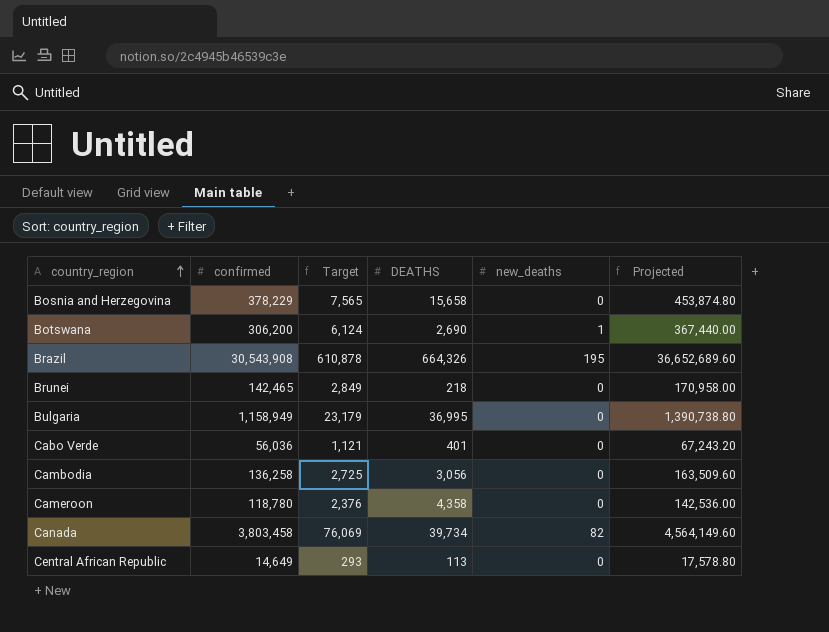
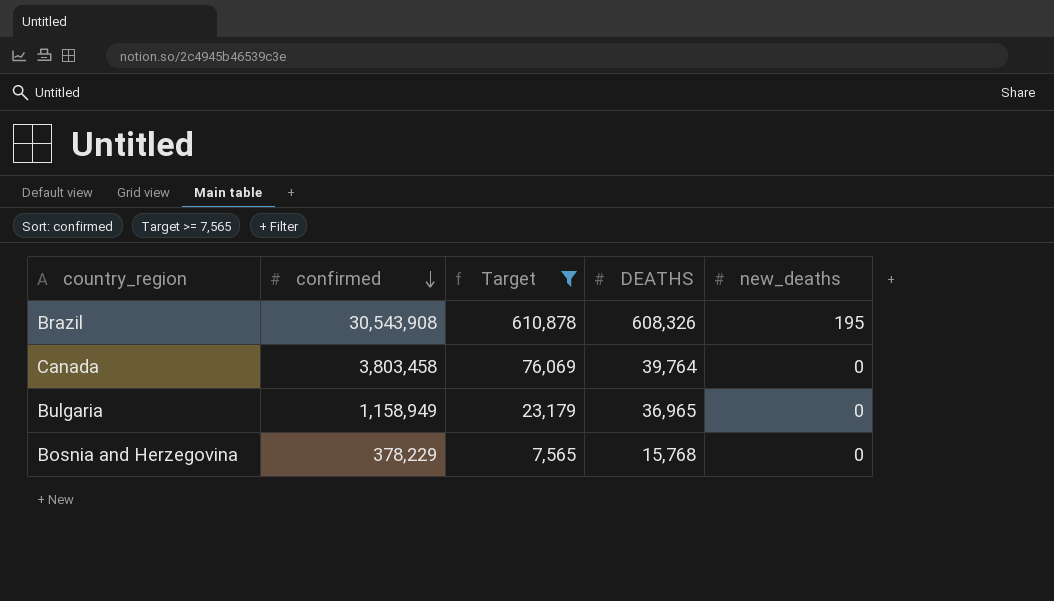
filter: none -> Target >= 7,565
row order: country_region ascending -> confirmed descending
column Projected | formula: [confirmed] * 1.2 -> none
Brazil | DEATHS: 664,326 -> 608,326
Canada | DEATHS: 39,734 -> 39,764
Canada | new_deaths: 82 -> 0
Bulgaria | DEATHS: 36,995 -> 36,965
Bosnia and Herzegovina | DEATHS: 15,658 -> 15,768

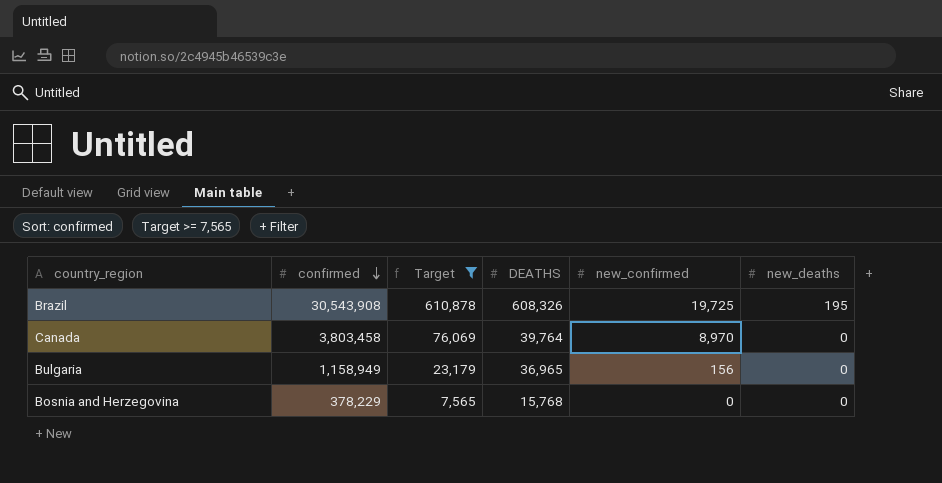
column new_confirmed | position: none -> 5

